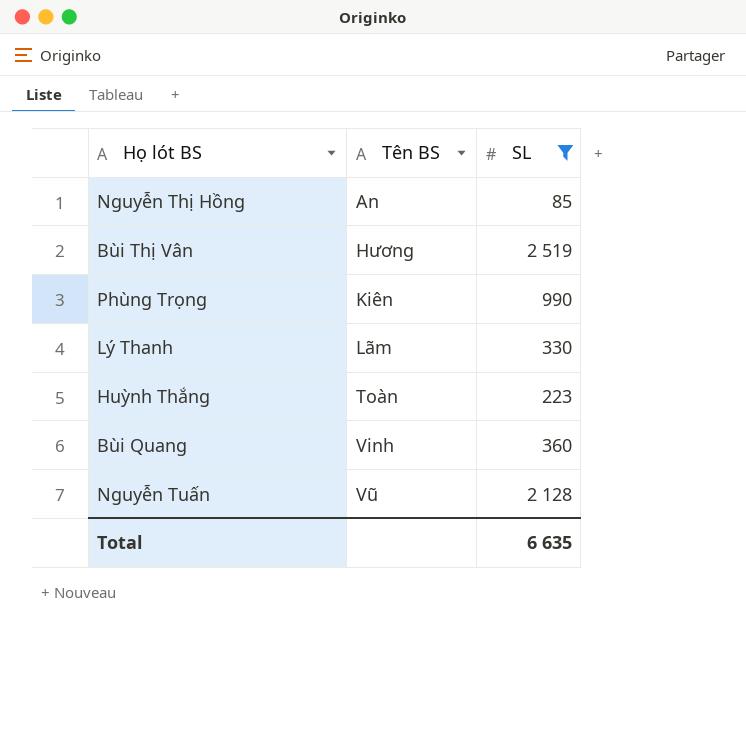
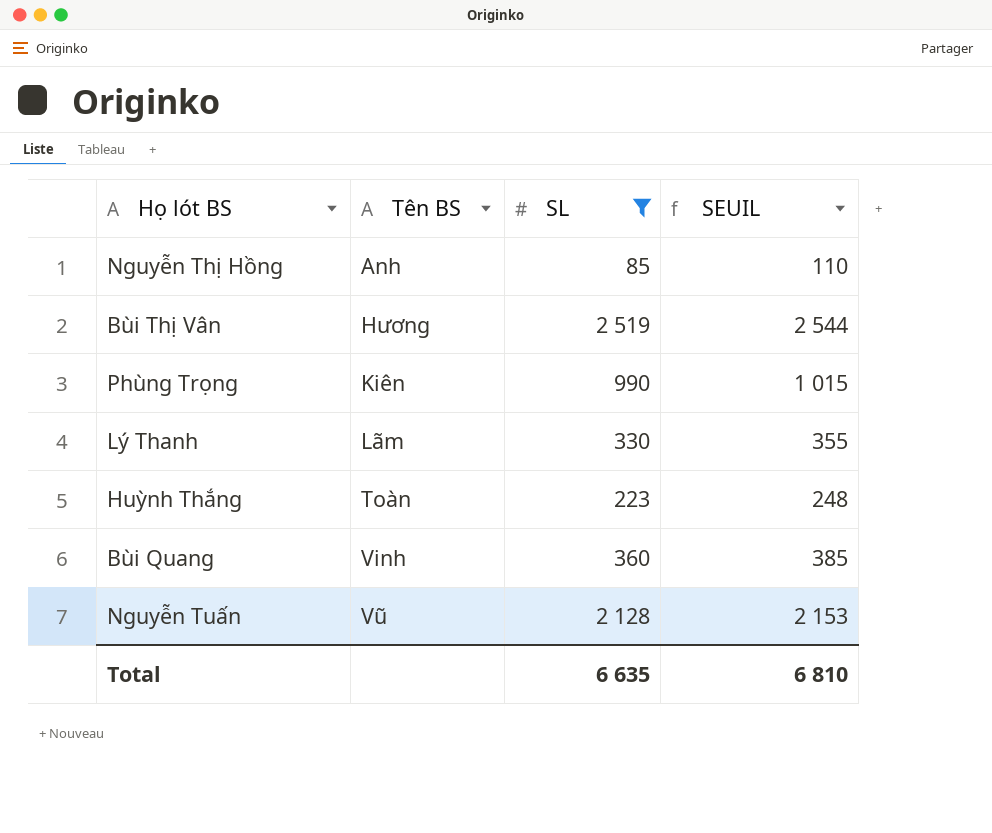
column SEUIL | formula: none -> [SL] + 25
Nguyễn Thị Hồng | Tên BS: An -> Anh

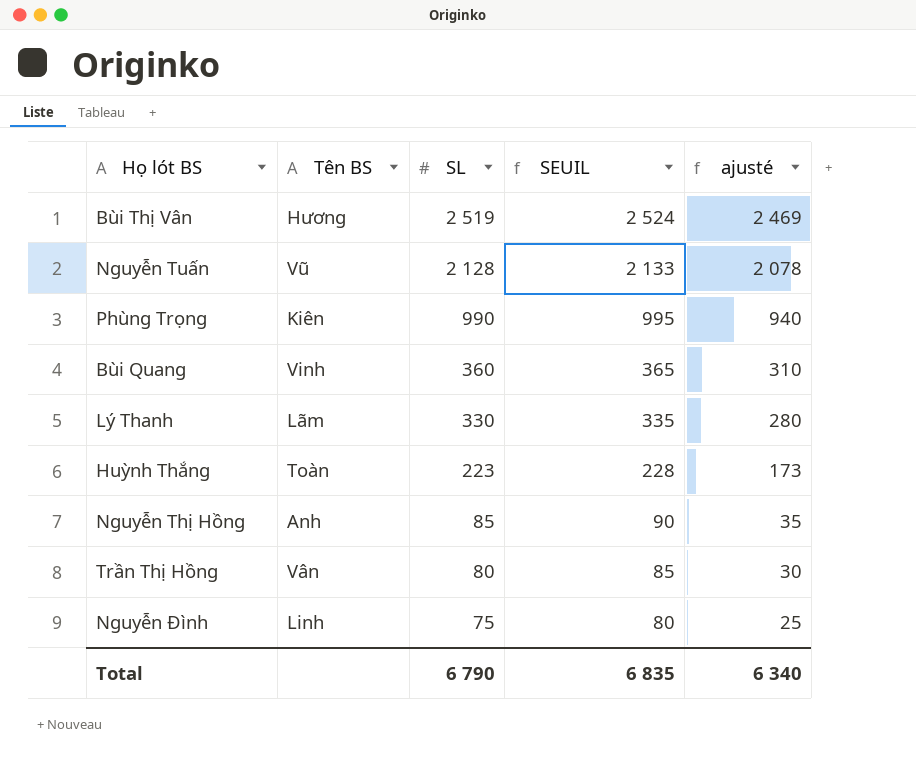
filter: SL >= 85 -> none
row order: Tên BS ascending -> SL descending
column SEUIL | formula: [SL] + 25 -> [SL] + 5
column ajusté | formula: none -> [SL] - 50
Total | SL: 6 635 -> 6 790
Total | SEUIL: 6 810 -> 6 835

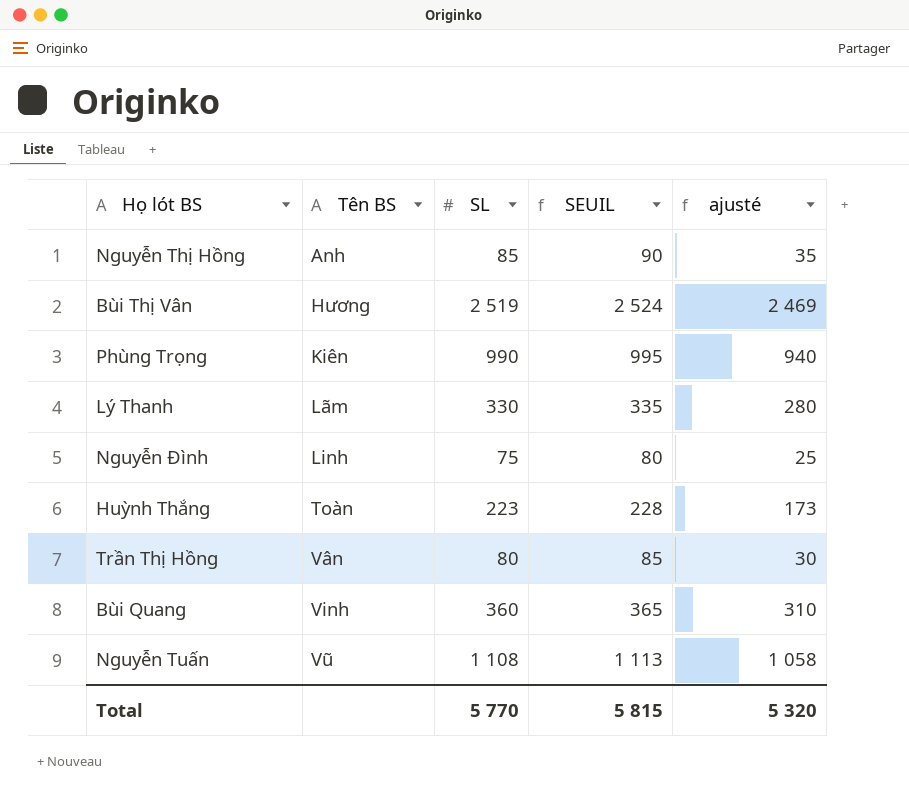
row order: SL descending -> Tên BS ascending
Nguyễn Tuấn | SL: 2 128 -> 1 108
Nguyễn Tuấn | SEUIL: 2 133 -> 1 113
Nguyễn Tuấn | ajusté: 2 078 -> 1 058
Total | SL: 6 790 -> 5 770
Total | SEUIL: 6 835 -> 5 815
Total | ajusté: 6 340 -> 5 320

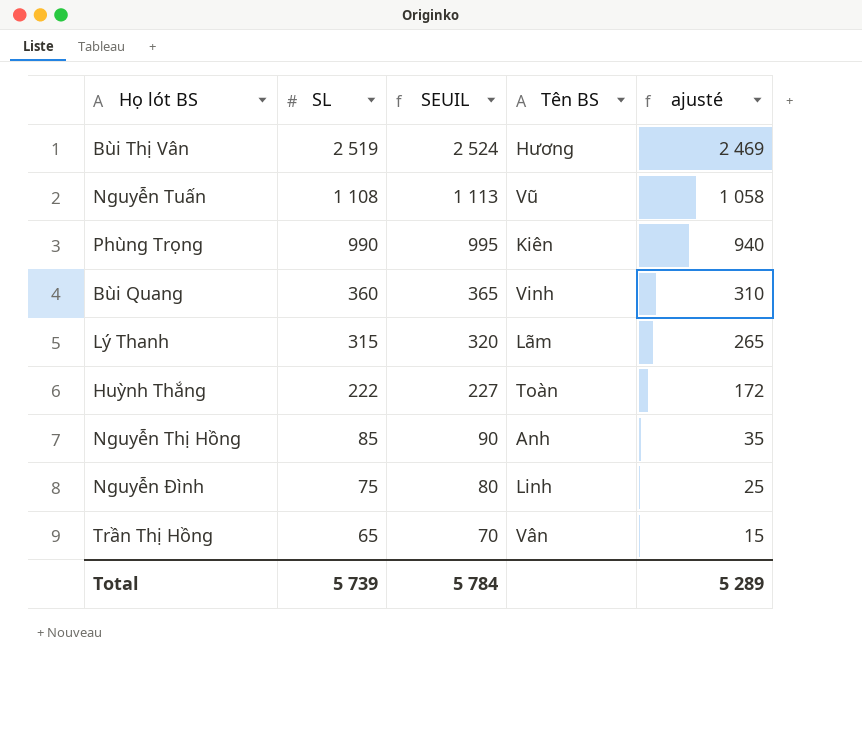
row order: Tên BS ascending -> SL descending
column Tên BS | position: 2 -> 4
Lý Thanh | SL: 330 -> 315
Lý Thanh | SEUIL: 335 -> 320
Lý Thanh | ajusté: 280 -> 265
Huỳnh Thắng | SL: 223 -> 222
Huỳnh Thắng | SEUIL: 228 -> 227
Huỳnh Thắng | ajusté: 173 -> 172
Trần Thị Hồng | SL: 80 -> 65
Trần Thị Hồng | SEUIL: 85 -> 70
Trần Thị Hồng | ajusté: 30 -> 15
Total | SL: 5 770 -> 5 739
Total | SEUIL: 5 815 -> 5 784
Total | ajusté: 5 320 -> 5 289

